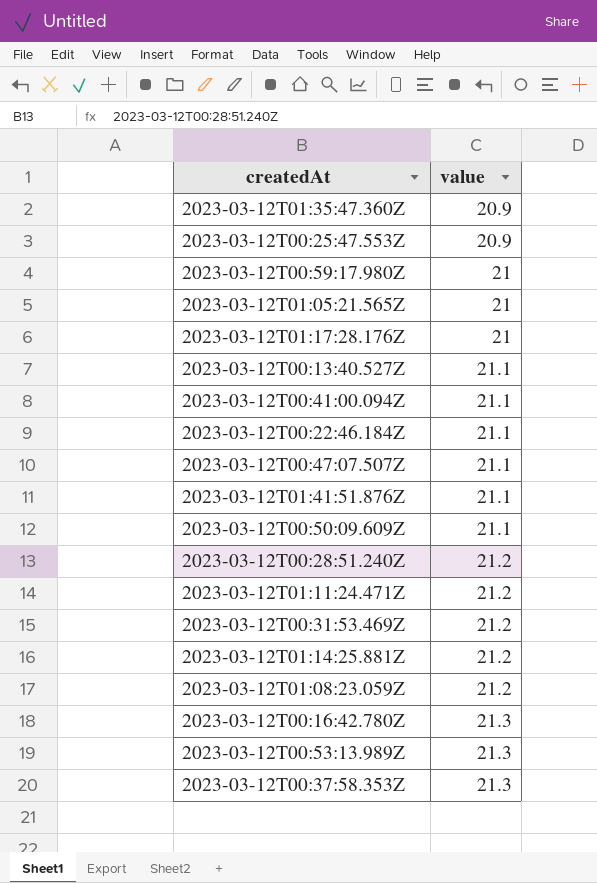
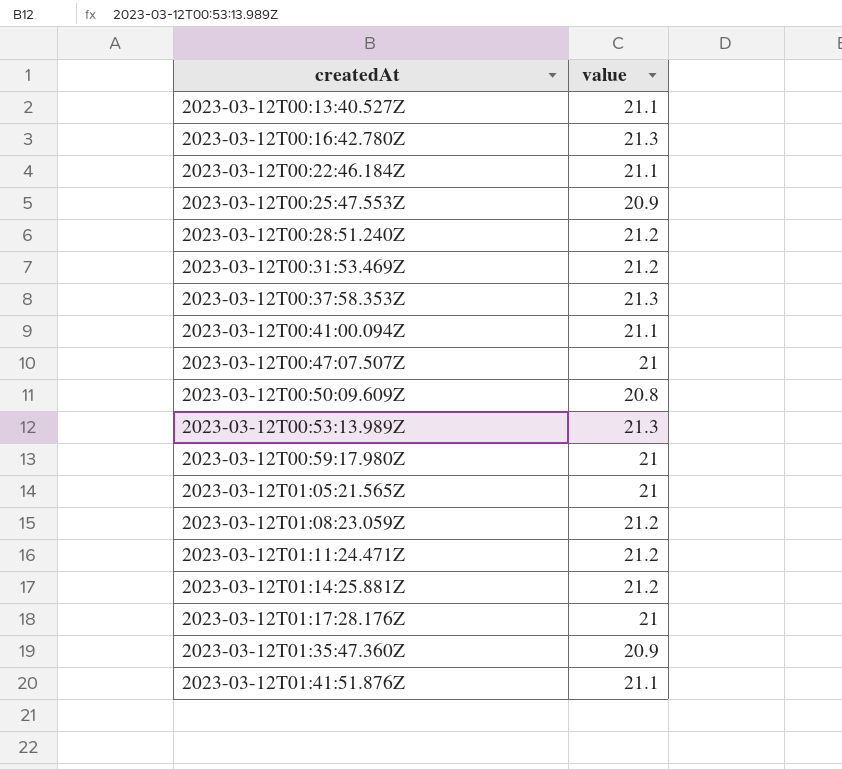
row order: value ascending -> createdAt ascending
2023-03-12T00:47:07.507Z | value: 21.1 -> 21
2023-03-12T00:50:09.609Z | value: 21.1 -> 20.8

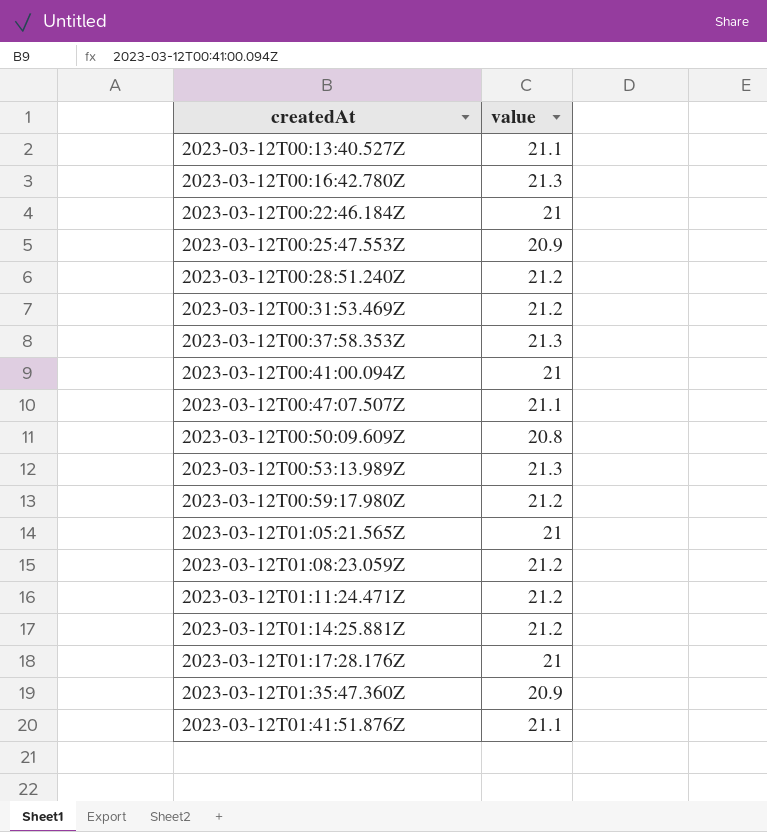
2023-03-12T00:22:46.184Z | value: 21.1 -> 21
2023-03-12T00:41:00.094Z | value: 21.1 -> 21
2023-03-12T00:47:07.507Z | value: 21 -> 21.1
2023-03-12T00:59:17.980Z | value: 21 -> 21.2

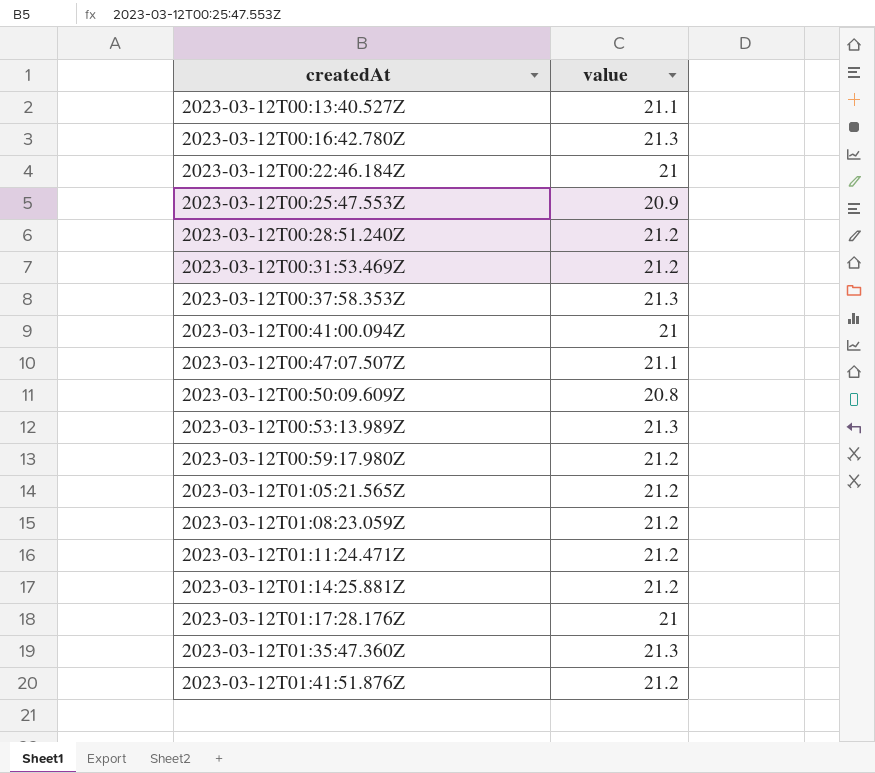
2023-03-12T01:05:21.565Z | value: 21 -> 21.2
2023-03-12T01:35:47.360Z | value: 20.9 -> 21.3
2023-03-12T01:41:51.876Z | value: 21.1 -> 21.2

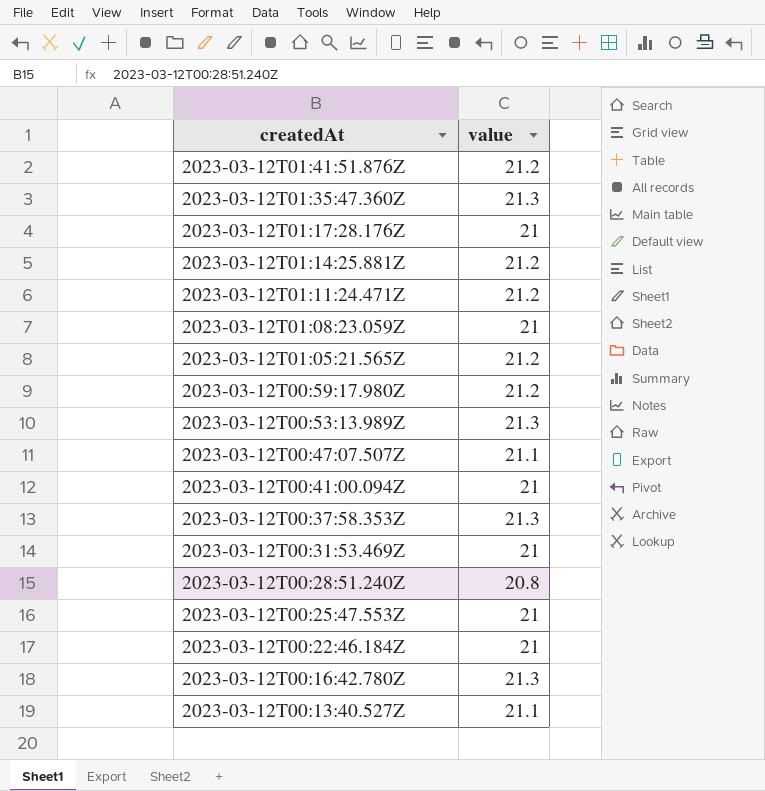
row order: createdAt ascending -> createdAt descending
row 2023-03-12T00:50:09.609Z: 20.8 -> none
2023-03-12T01:08:23.059Z | value: 21.2 -> 21
2023-03-12T00:31:53.469Z | value: 21.2 -> 21
2023-03-12T00:28:51.240Z | value: 21.2 -> 20.8
2023-03-12T00:25:47.553Z | value: 20.9 -> 21

